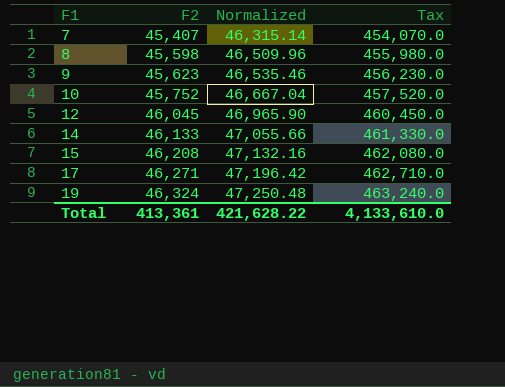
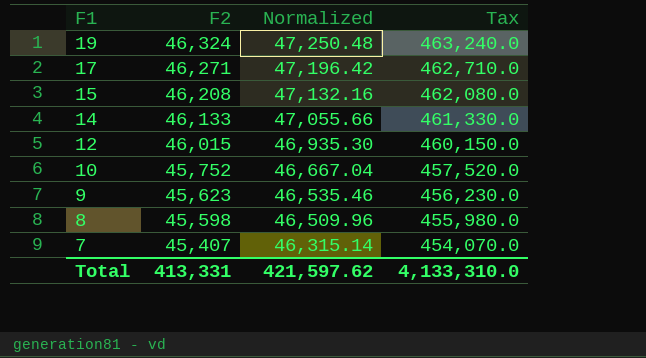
row order: F1 ascending -> F1 descending
12 | F2: 46,045 -> 46,015
12 | Normalized: 46,965.90 -> 46,935.30
12 | Tax: 460,450.0 -> 460,150.0
Total | F2: 413,361 -> 413,331
Total | Normalized: 421,628.22 -> 421,597.62
Total | Tax: 4,133,610.0 -> 4,133,310.0

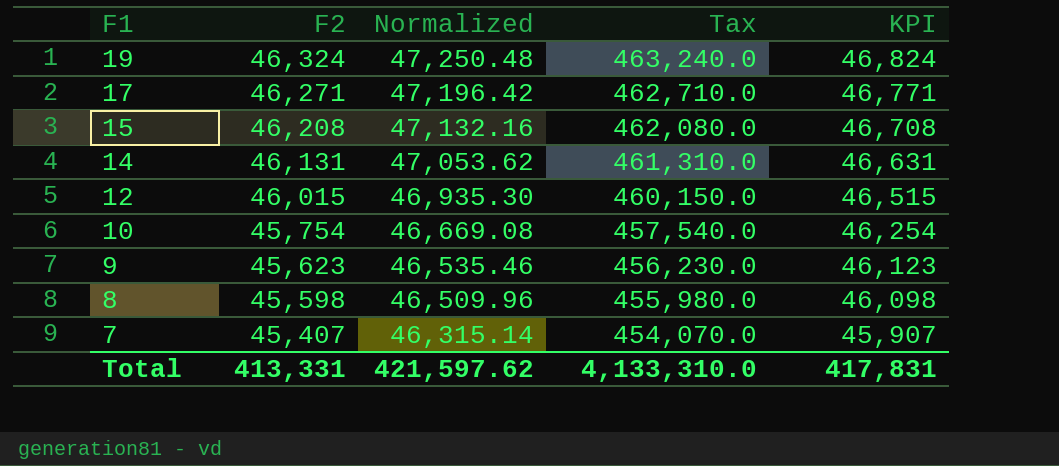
column KPI | formula: none -> [F2] + 500
14 | F2: 46,133 -> 46,131
14 | Normalized: 47,055.66 -> 47,053.62
14 | Tax: 461,330.0 -> 461,310.0
10 | F2: 45,752 -> 45,754
10 | Normalized: 46,667.04 -> 46,669.08
10 | Tax: 457,520.0 -> 457,540.0

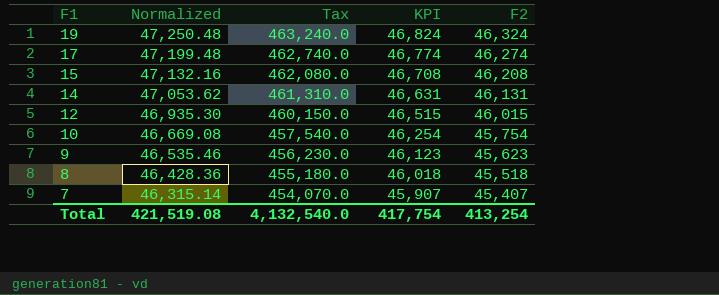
column F2 | position: 2 -> 5
17 | Normalized: 47,196.42 -> 47,199.48
17 | Tax: 462,710.0 -> 462,740.0
17 | KPI: 46,771 -> 46,774
17 | F2: 46,271 -> 46,274
8 | Normalized: 46,509.96 -> 46,428.36
8 | Tax: 455,980.0 -> 455,180.0
8 | KPI: 46,098 -> 46,018
8 | F2: 45,598 -> 45,518
Total | Normalized: 421,597.62 -> 421,519.08
Total | Tax: 4,133,310.0 -> 4,132,540.0
Total | KPI: 417,831 -> 417,754
Total | F2: 413,331 -> 413,254

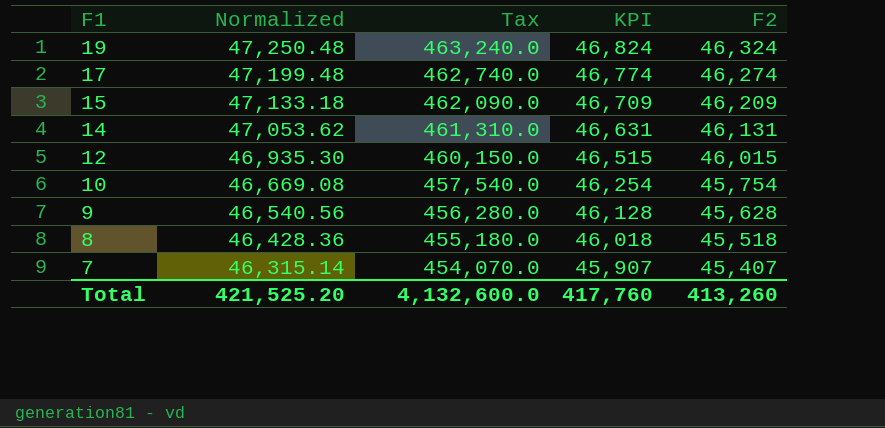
15 | Normalized: 47,132.16 -> 47,133.18
15 | Tax: 462,080.0 -> 462,090.0
15 | KPI: 46,708 -> 46,709
15 | F2: 46,208 -> 46,209
9 | Normalized: 46,535.46 -> 46,540.56
9 | Tax: 456,230.0 -> 456,280.0
9 | KPI: 46,123 -> 46,128
9 | F2: 45,623 -> 45,628
Total | Normalized: 421,519.08 -> 421,525.20
Total | Tax: 4,132,540.0 -> 4,132,600.0
Total | KPI: 417,754 -> 417,760
Total | F2: 413,254 -> 413,260

